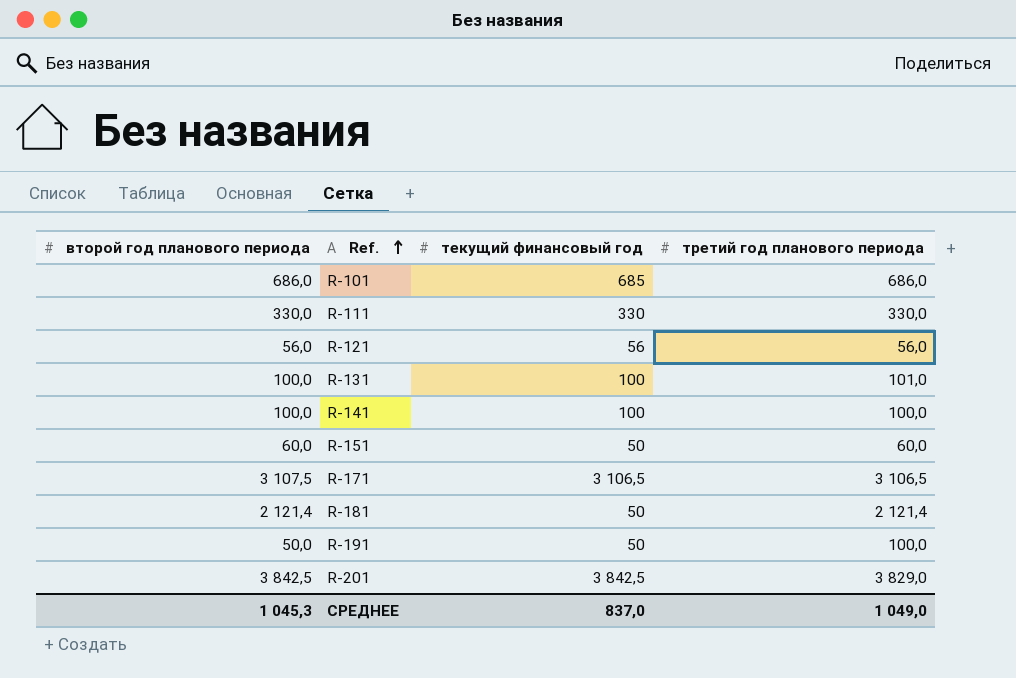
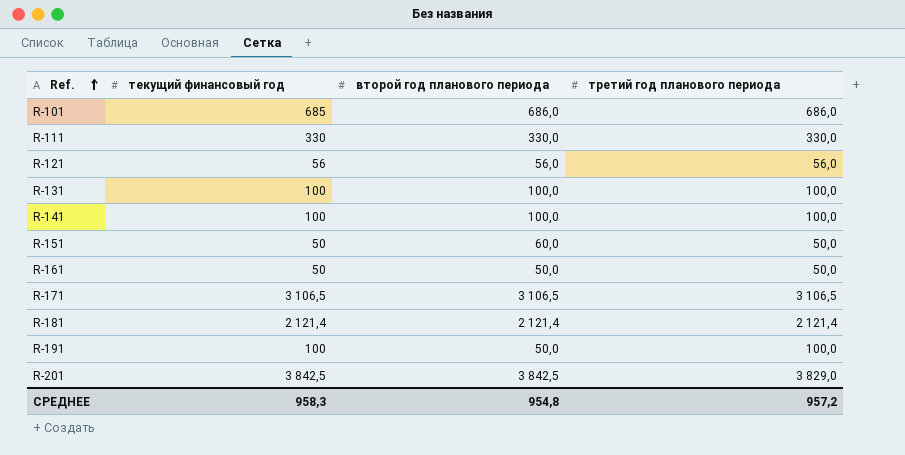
column второй год планового периода | position: 1 -> 3
R-131 | третий год планового периода: 101,0 -> 100,0
R-151 | третий год планового периода: 60,0 -> 50,0
row R-161: none -> 50 | 50,0 | 50,0
R-171 | второй год планового периода: 3 107,5 -> 3 106,5
R-181 | текущий финансовый год: 50 -> 2 121,4
R-191 | текущий финансовый год: 50 -> 100
СРЕДНЕЕ | текущий финансовый год: 837,0 -> 958,3
СРЕДНЕЕ | второй год планового периода: 1 045,3 -> 954,8
СРЕДНЕЕ | третий год планового периода: 1 049,0 -> 957,2

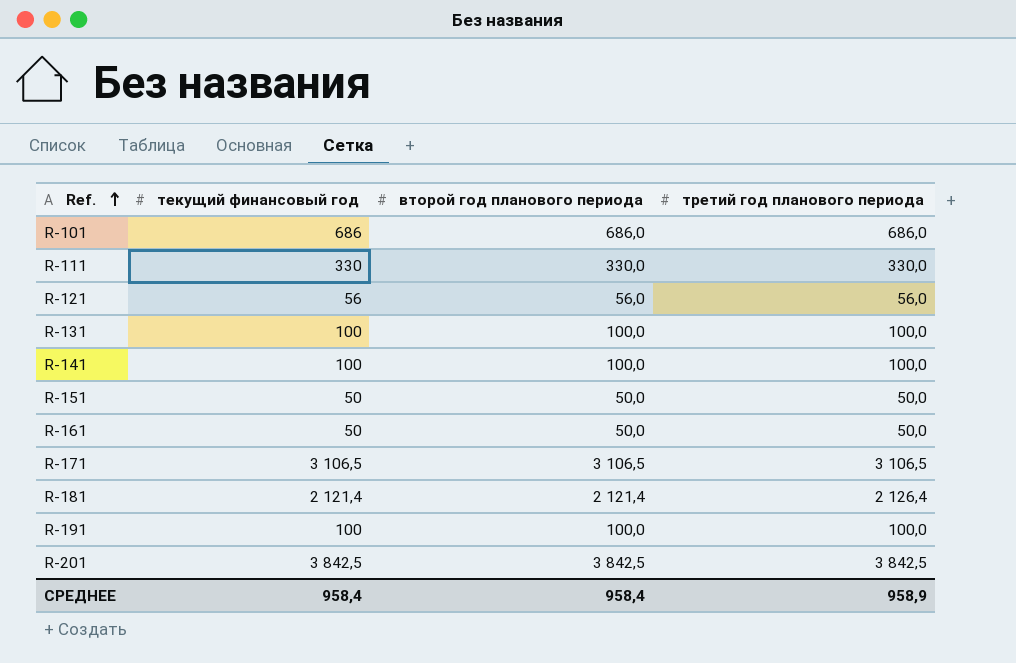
R-101 | текущий финансовый год: 685 -> 686
R-151 | второй год планового периода: 60,0 -> 50,0
R-181 | третий год планового периода: 2 121,4 -> 2 126,4
R-191 | второй год планового периода: 50,0 -> 100,0
R-201 | третий год планового периода: 3 829,0 -> 3 842,5
СРЕДНЕЕ | текущий финансовый год: 958,3 -> 958,4
СРЕДНЕЕ | второй год планового периода: 954,8 -> 958,4
СРЕДНЕЕ | третий год планового периода: 957,2 -> 958,9

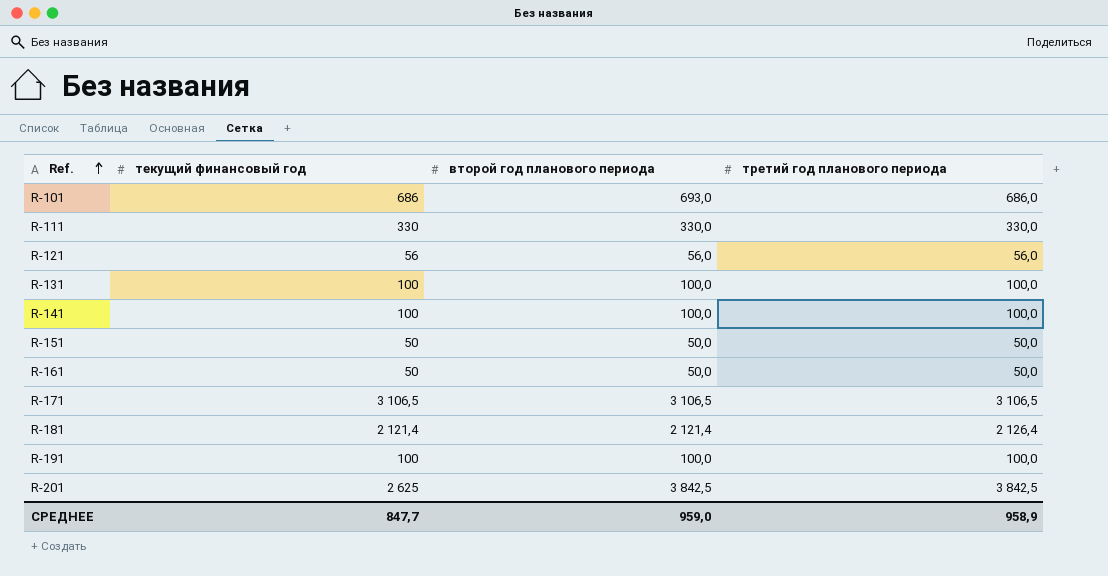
R-101 | второй год планового периода: 686,0 -> 693,0
R-201 | текущий финансовый год: 3 842,5 -> 2 625
СРЕДНЕЕ | текущий финансовый год: 958,4 -> 847,7
СРЕДНЕЕ | второй год планового периода: 958,4 -> 959,0

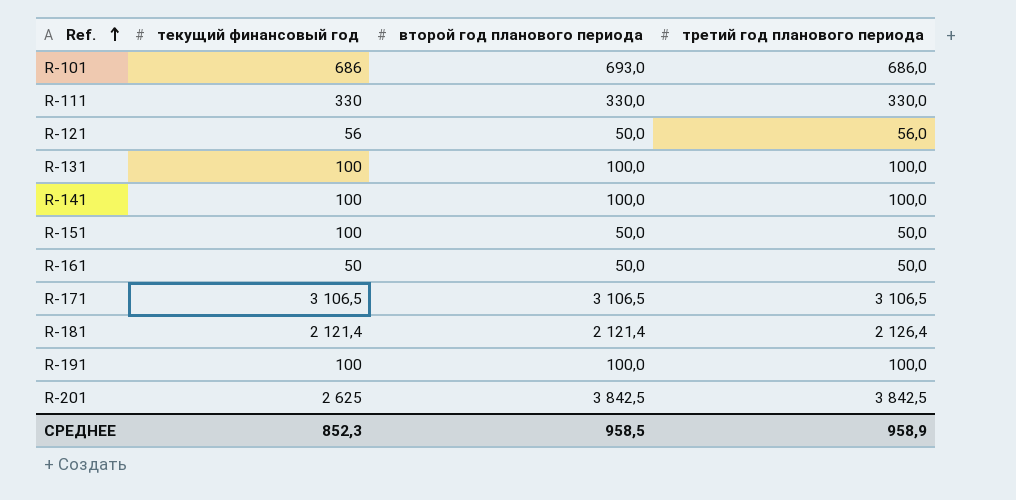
R-121 | второй год планового периода: 56,0 -> 50,0
R-151 | текущий финансовый год: 50 -> 100
СРЕДНЕЕ | текущий финансовый год: 847,7 -> 852,3
СРЕДНЕЕ | второй год планового периода: 959,0 -> 958,5

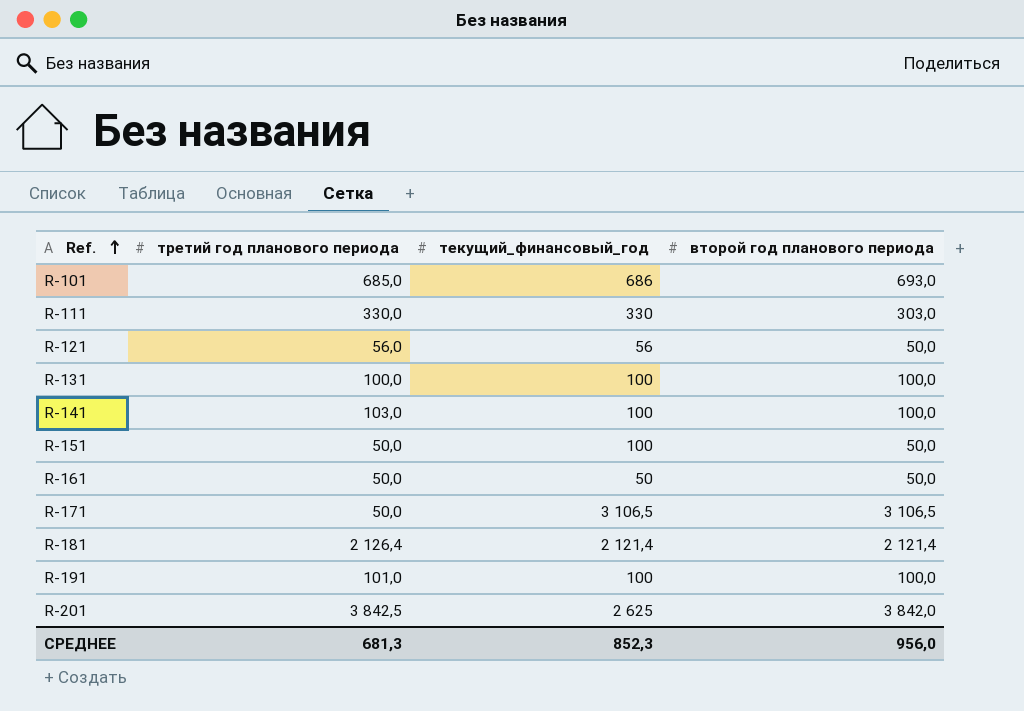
column третий год планового периода | position: 4 -> 2
column name: текущий финансовый год -> текущий_финансовый_год
R-101 | третий год планового периода: 686,0 -> 685,0
R-111 | второй год планового периода: 330,0 -> 303,0
R-141 | третий год планового периода: 100,0 -> 103,0
R-171 | третий год планового периода: 3 106,5 -> 50,0
R-191 | третий год планового периода: 100,0 -> 101,0
R-201 | второй год планового периода: 3 842,5 -> 3 842,0
СРЕДНЕЕ | третий год планового периода: 958,9 -> 681,3
СРЕДНЕЕ | второй год планового периода: 958,5 -> 956,0

